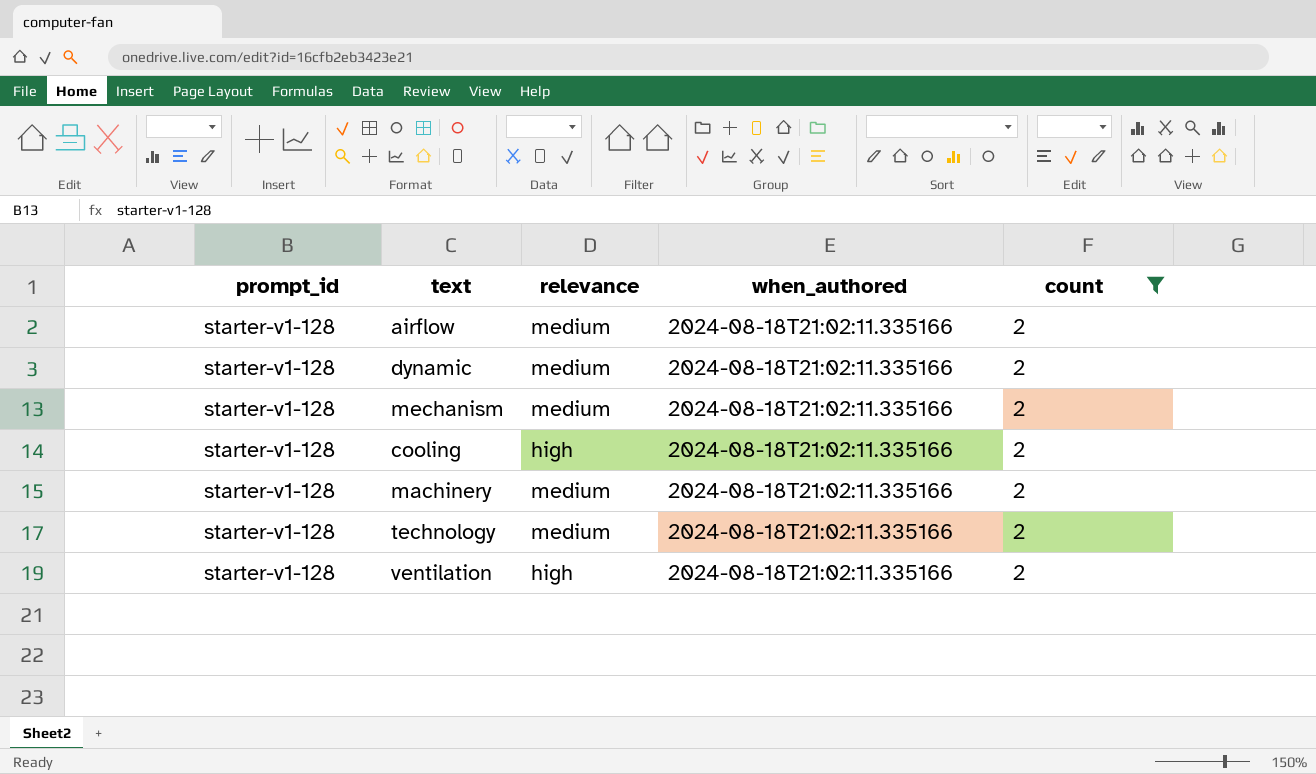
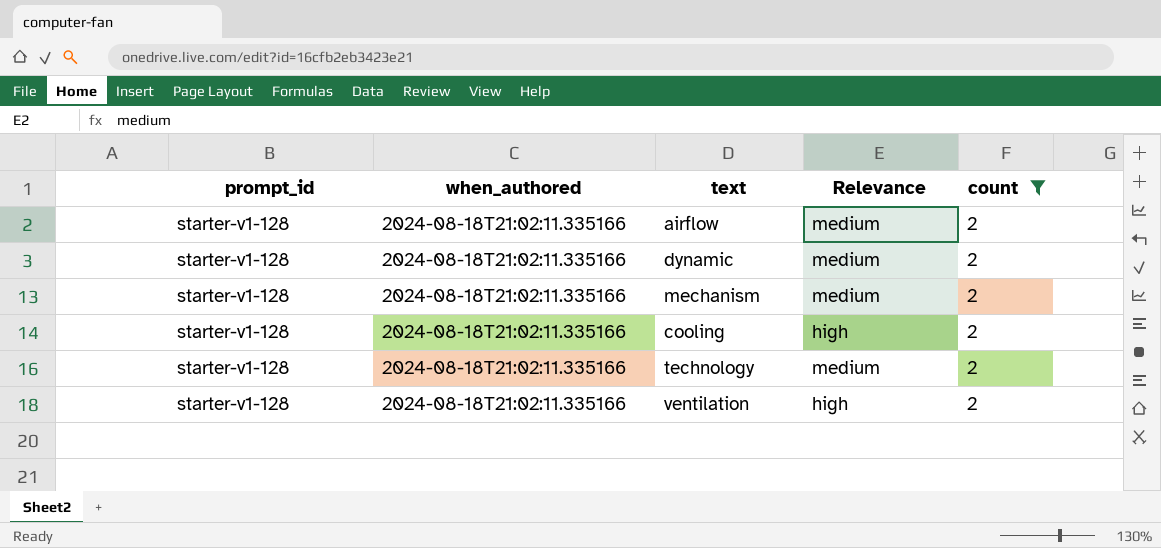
column when_authored | position: 4 -> 2
column name: relevance -> Relevance
row machinery: starter-v1-128 | medium | 2024-08-18T21:02:11.335166 | 2 -> none

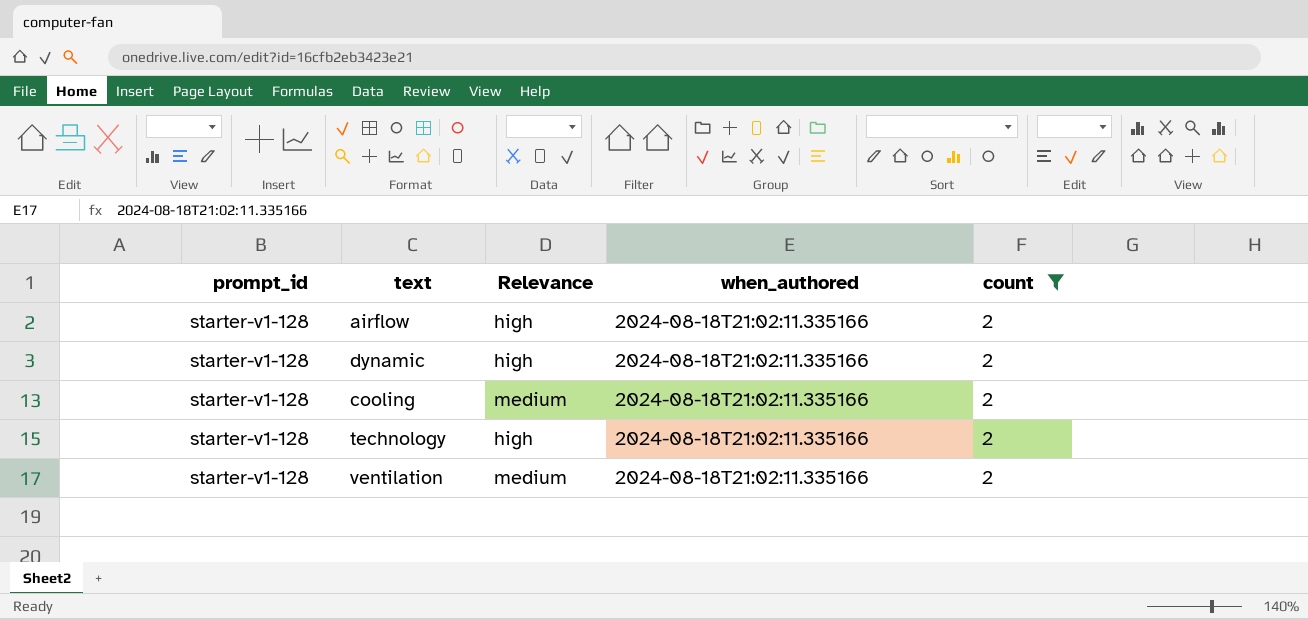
column when_authored | position: 2 -> 4
row mechanism: starter-v1-128 | 2024-08-18T21:02:11.335166 | medium | 2 -> none
airflow | Relevance: medium -> high
dynamic | Relevance: medium -> high
cooling | Relevance: high -> medium
technology | Relevance: medium -> high
ventilation | Relevance: high -> medium

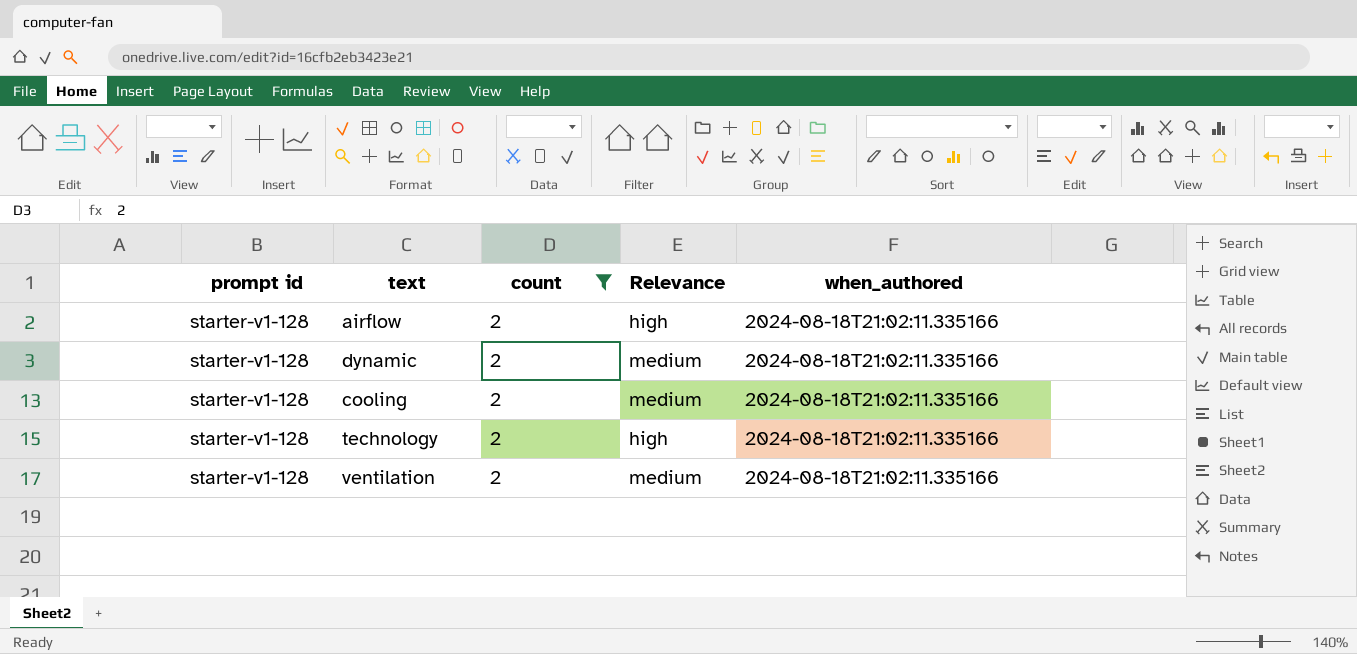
column name: prompt_id -> prompt id
column count | position: 5 -> 3
dynamic | Relevance: high -> medium

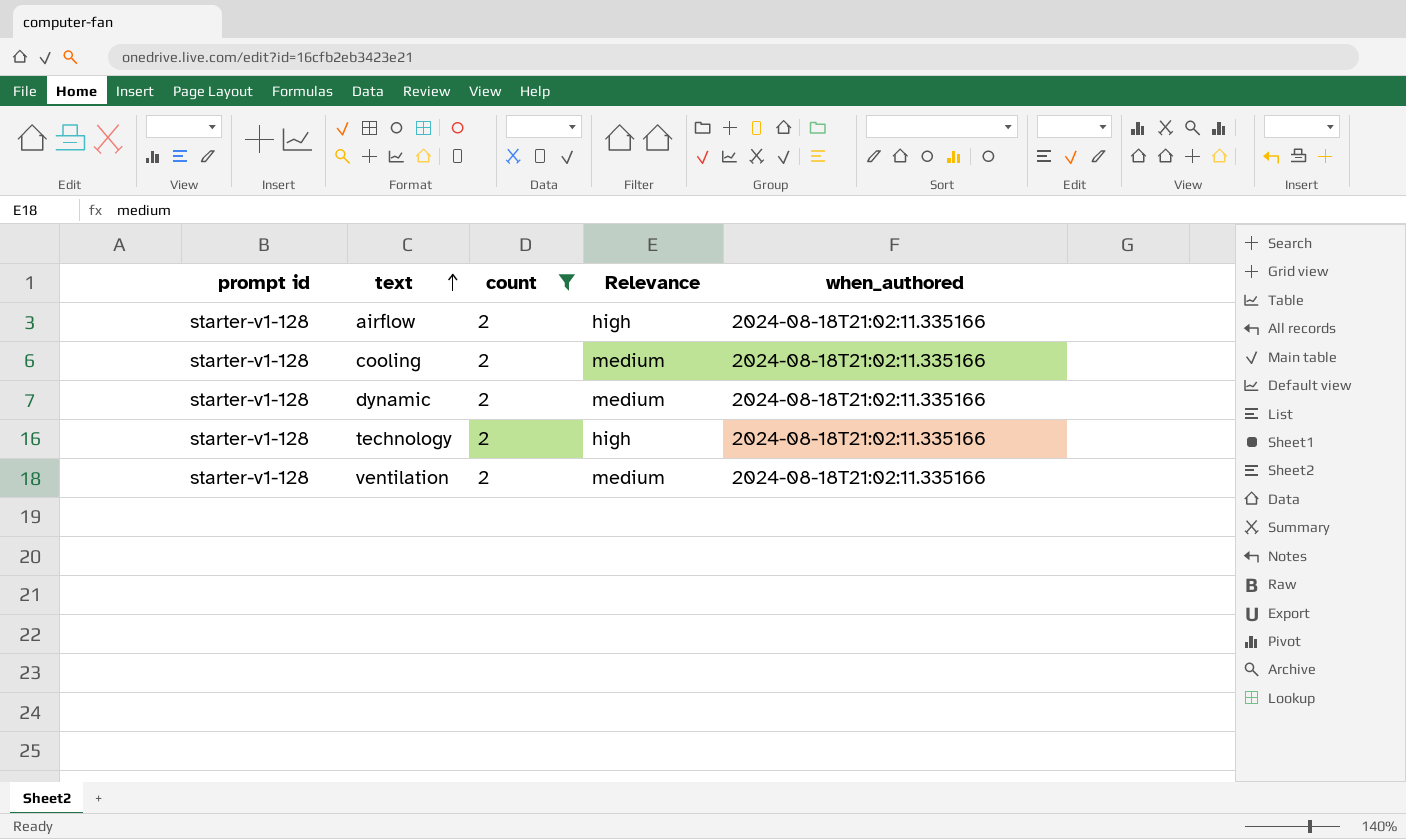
row order: none -> text ascending

